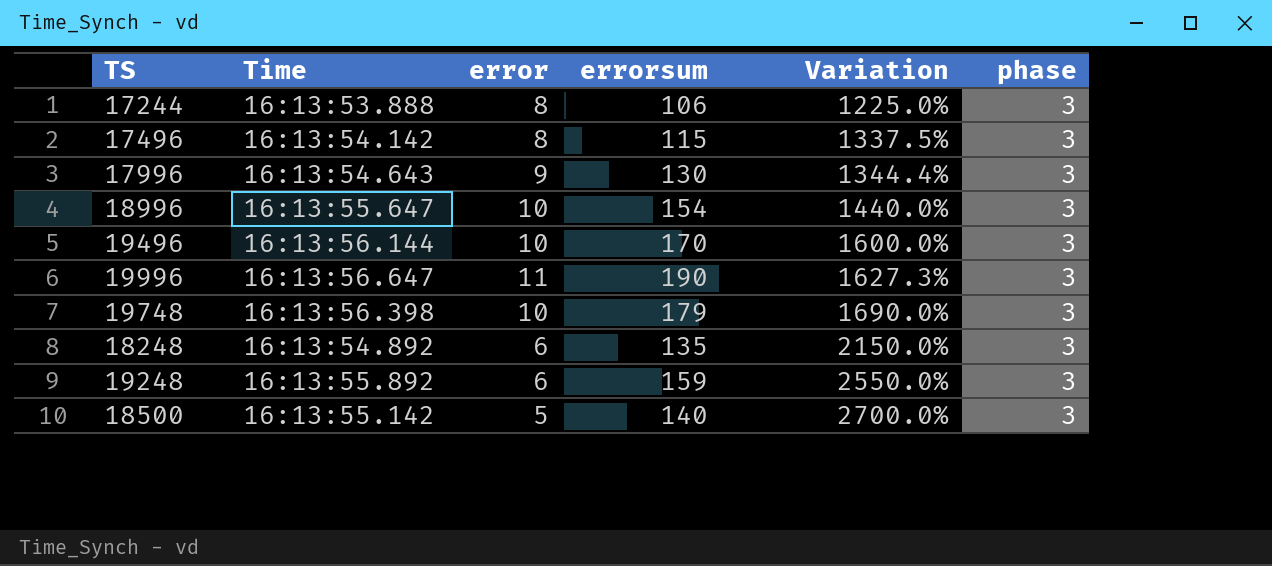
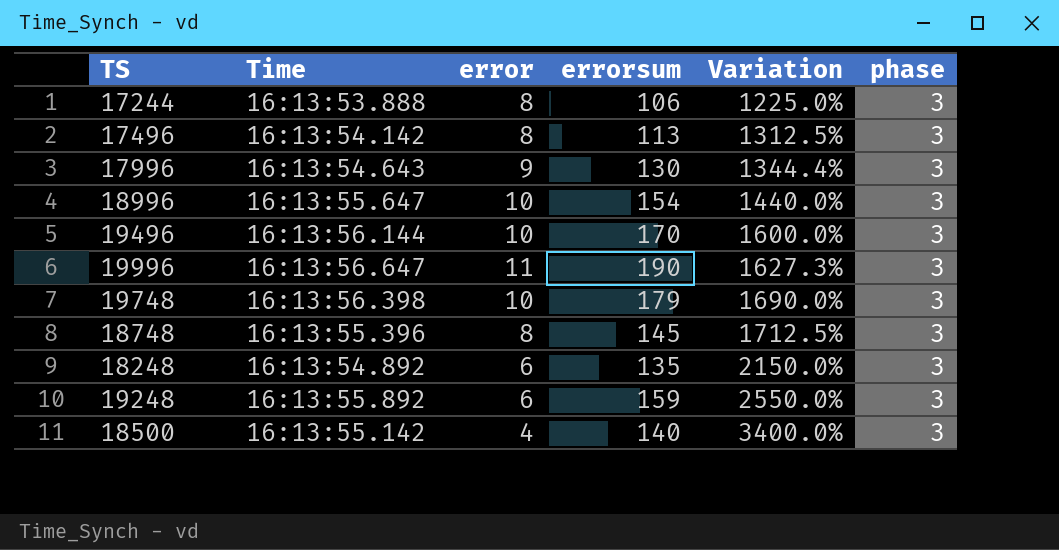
17496 | errorsum: 115 -> 113
17496 | Variation: 1337.5% -> 1312.5%
row 18748: none -> 16:13:55.396 | 8 | 145 | 1712.5% | 3
18500 | error: 5 -> 4
18500 | Variation: 2700.0% -> 3400.0%

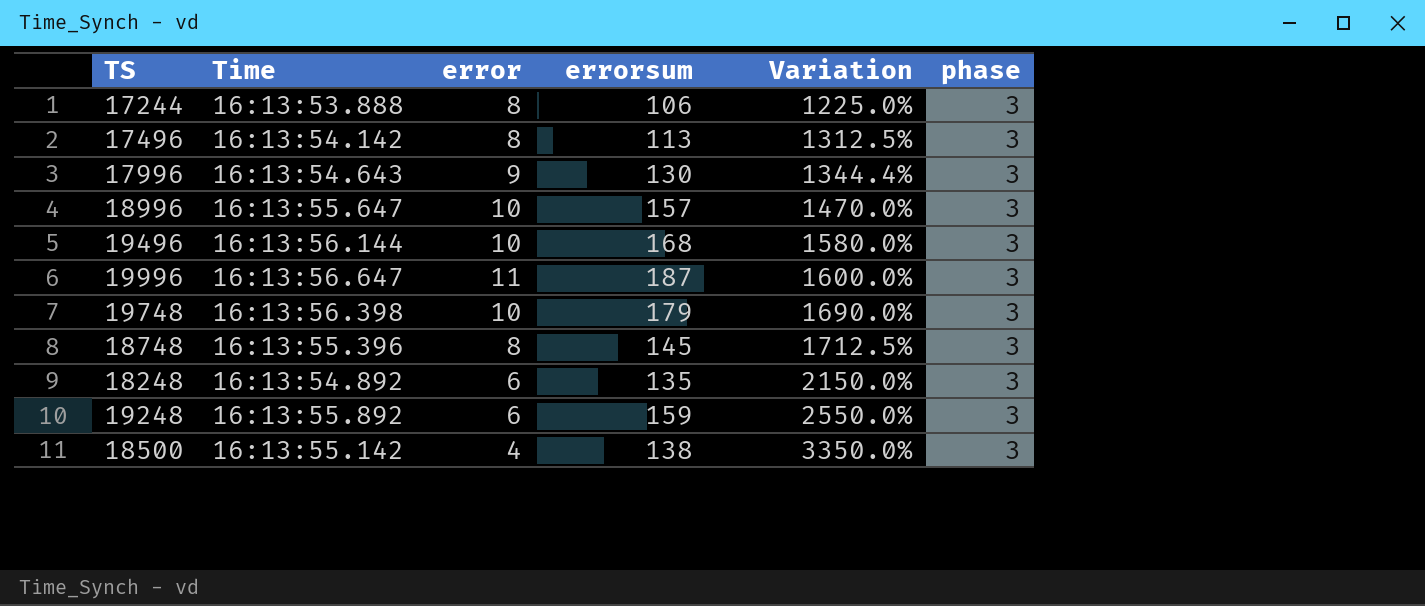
18996 | errorsum: 154 -> 157
18996 | Variation: 1440.0% -> 1470.0%
19496 | errorsum: 170 -> 168
19496 | Variation: 1600.0% -> 1580.0%
19996 | errorsum: 190 -> 187
19996 | Variation: 1627.3% -> 1600.0%
18500 | errorsum: 140 -> 138
18500 | Variation: 3400.0% -> 3350.0%

